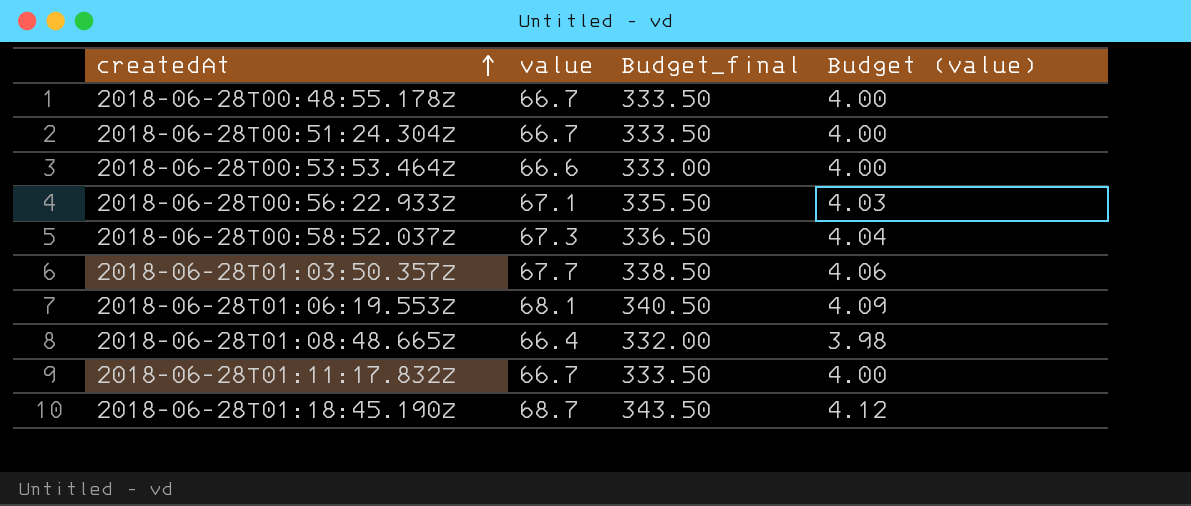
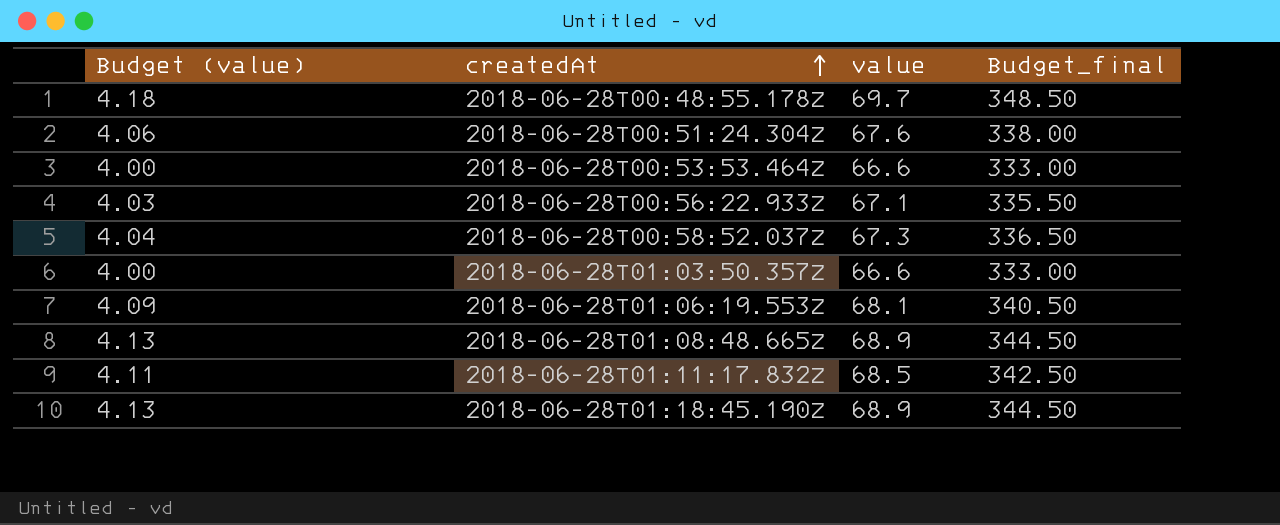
column Budget (value) | position: 4 -> 1
2018-06-28T00:48:55.178Z | Budget (value): 4.00 -> 4.18
2018-06-28T00:48:55.178Z | value: 66.7 -> 69.7
2018-06-28T00:48:55.178Z | Budget_final: 333.50 -> 348.50
2018-06-28T00:51:24.304Z | Budget (value): 4.00 -> 4.06
2018-06-28T00:51:24.304Z | value: 66.7 -> 67.6
2018-06-28T00:51:24.304Z | Budget_final: 333.50 -> 338.00
2018-06-28T01:03:50.357Z | Budget (value): 4.06 -> 4.00
2018-06-28T01:03:50.357Z | value: 67.7 -> 66.6
2018-06-28T01:03:50.357Z | Budget_final: 338.50 -> 333.00
2018-06-28T01:08:48.665Z | Budget (value): 3.98 -> 4.13
2018-06-28T01:08:48.665Z | value: 66.4 -> 68.9
2018-06-28T01:08:48.665Z | Budget_final: 332.00 -> 344.50
2018-06-28T01:11:17.832Z | Budget (value): 4.00 -> 4.11
2018-06-28T01:11:17.832Z | value: 66.7 -> 68.5
2018-06-28T01:11:17.832Z | Budget_final: 333.50 -> 342.50
2018-06-28T01:18:45.190Z | Budget (value): 4.12 -> 4.13
2018-06-28T01:18:45.190Z | value: 68.7 -> 68.9
2018-06-28T01:18:45.190Z | Budget_final: 343.50 -> 344.50

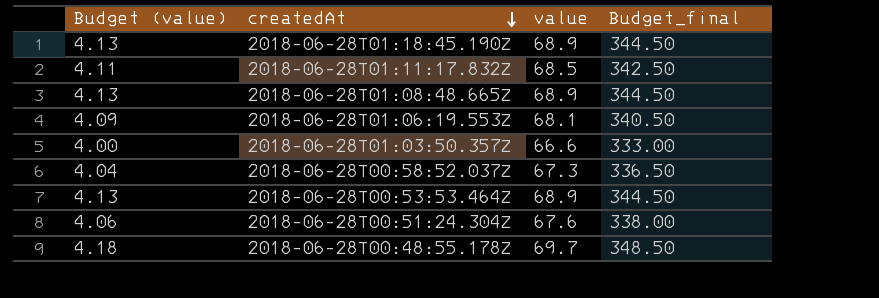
row order: createdAt ascending -> createdAt descending
row 2018-06-28T00:56:22.933Z: 4.03 | 67.1 | 335.50 -> none
2018-06-28T00:53:53.464Z | Budget (value): 4.00 -> 4.13
2018-06-28T00:53:53.464Z | value: 66.6 -> 68.9
2018-06-28T00:53:53.464Z | Budget_final: 333.00 -> 344.50

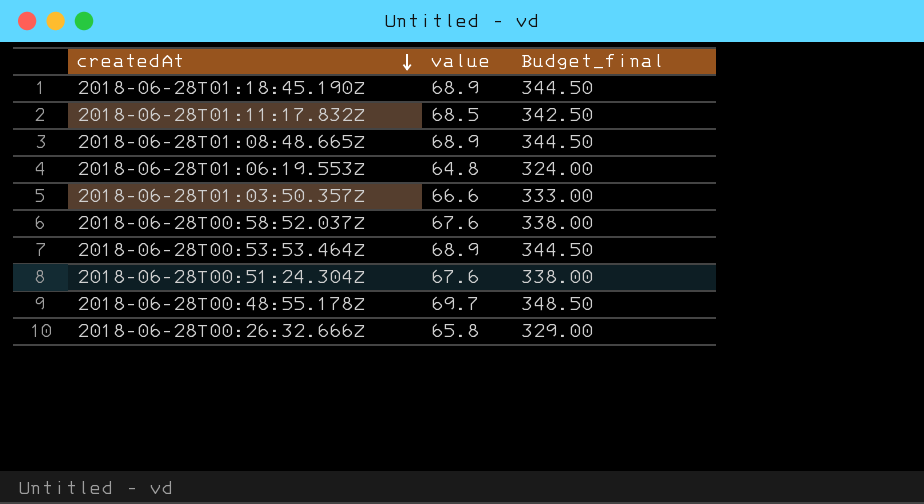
column Budget (value) | formula: [value] * 0.06 -> none
2018-06-28T01:06:19.553Z | value: 68.1 -> 64.8
2018-06-28T01:06:19.553Z | Budget_final: 340.50 -> 324.00
2018-06-28T00:58:52.037Z | value: 67.3 -> 67.6
2018-06-28T00:58:52.037Z | Budget_final: 336.50 -> 338.00
row 2018-06-28T00:26:32.666Z: none -> 65.8 | 329.00

